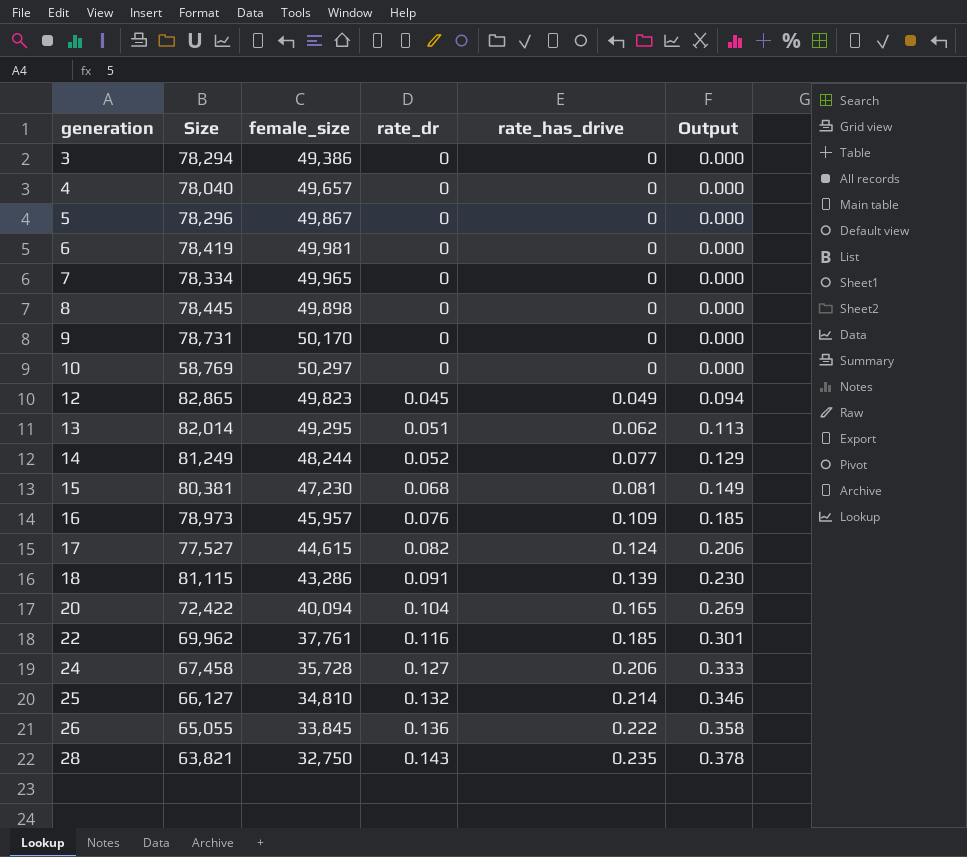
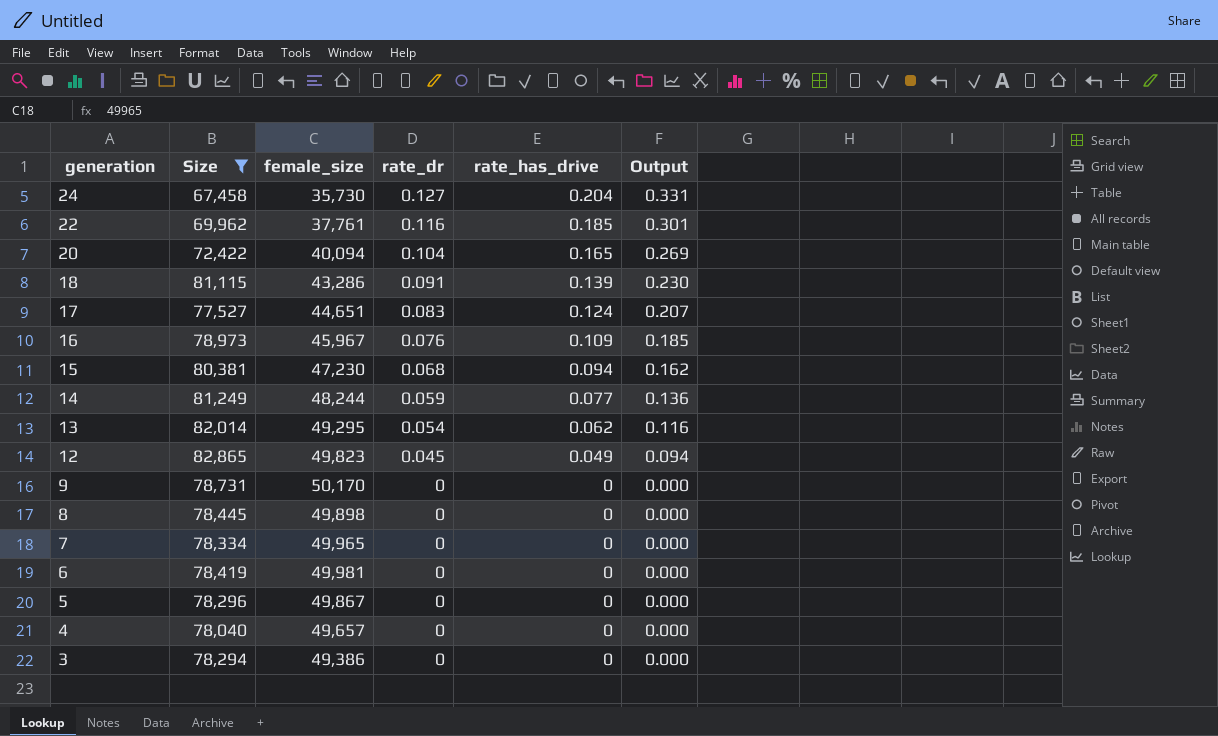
filter: none -> Size >= 67,458
row order: generation ascending -> generation descending
24 | female_size: 35,728 -> 35,730
24 | rate_has_drive: 0.206 -> 0.204
24 | Output: 0.333 -> 0.331
17 | female_size: 44,615 -> 44,651
17 | rate_dr: 0.082 -> 0.083
17 | Output: 0.206 -> 0.207
16 | female_size: 45,957 -> 45,967
15 | rate_has_drive: 0.081 -> 0.094
15 | Output: 0.149 -> 0.162
14 | rate_dr: 0.052 -> 0.059
14 | Output: 0.129 -> 0.136
13 | rate_dr: 0.051 -> 0.054
13 | Output: 0.113 -> 0.116

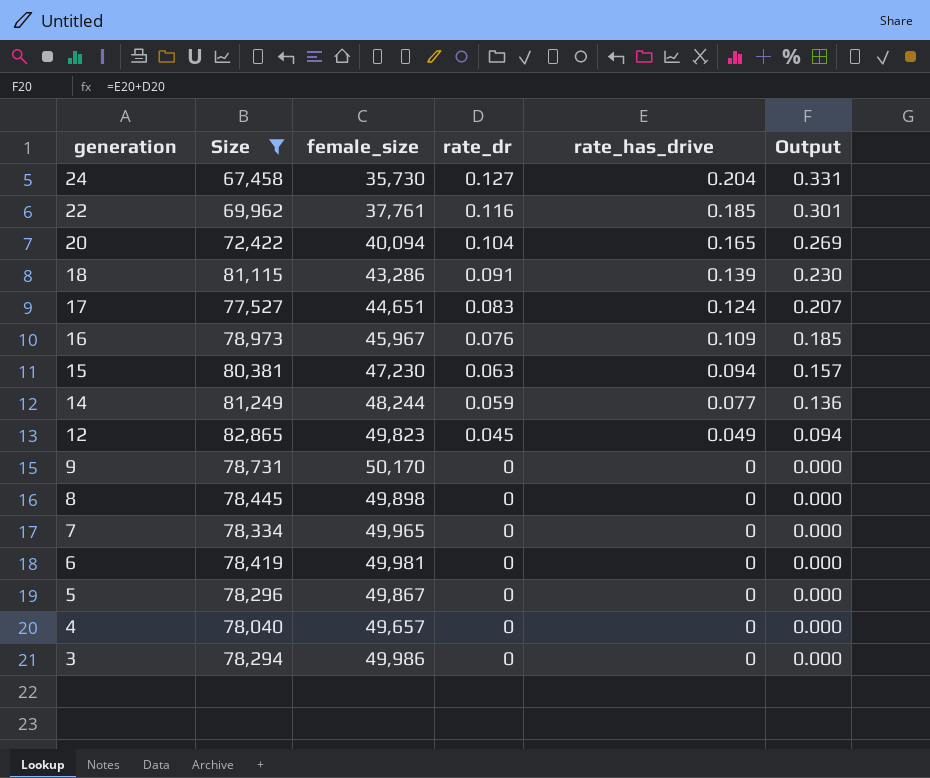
row 13: 82,014 | 49,295 | 0.054 | 0.062 | 0.116 -> none
15 | rate_dr: 0.068 -> 0.063
15 | Output: 0.162 -> 0.157
3 | female_size: 49,386 -> 49,986

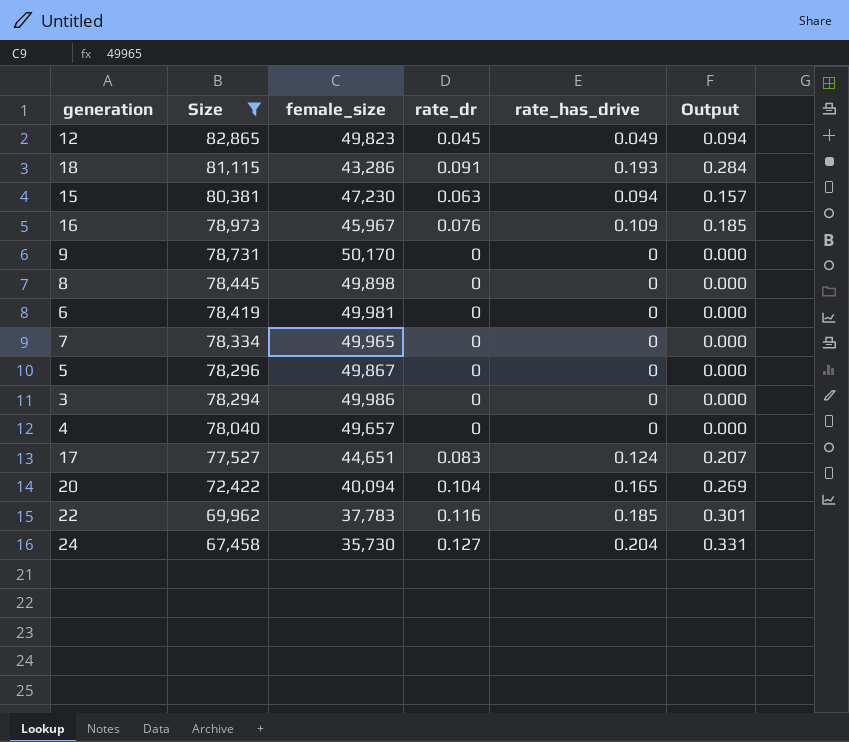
row order: generation descending -> Size descending
row 14: 81,249 | 48,244 | 0.059 | 0.077 | 0.136 -> none
18 | rate_has_drive: 0.139 -> 0.193
18 | Output: 0.230 -> 0.284
22 | female_size: 37,761 -> 37,783

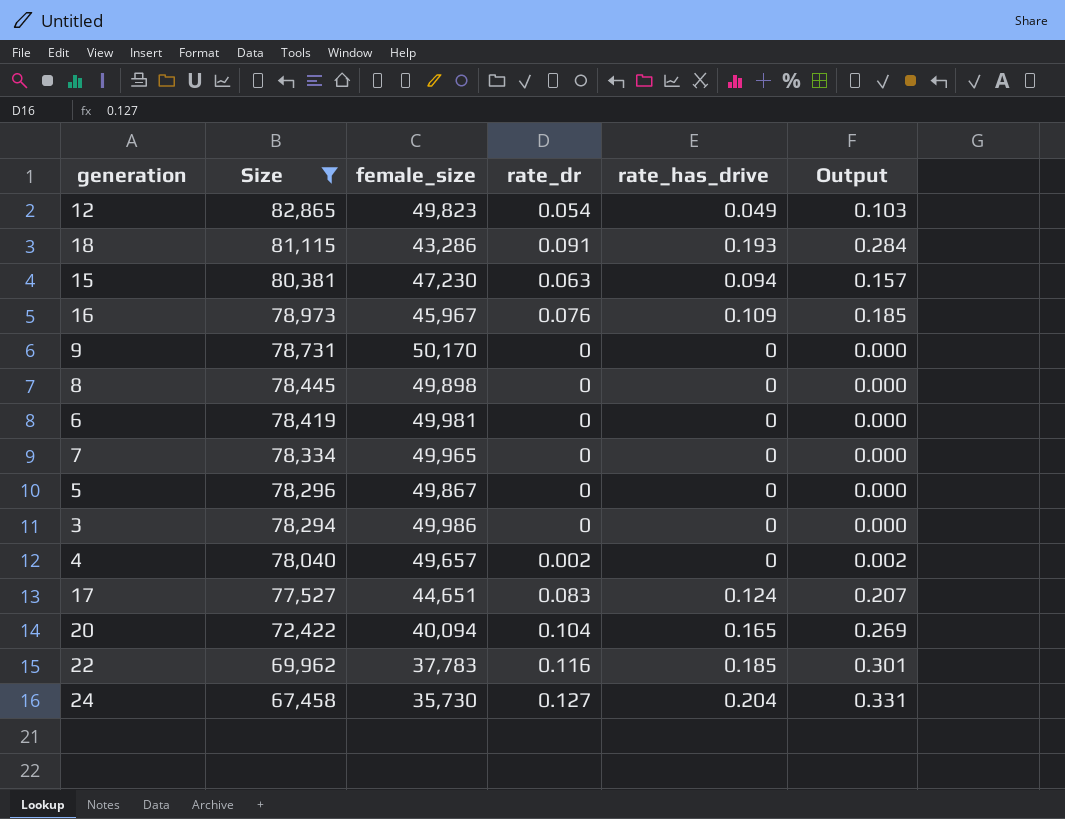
12 | rate_dr: 0.045 -> 0.054
12 | Output: 0.094 -> 0.103
4 | rate_dr: 0 -> 0.002
4 | Output: 0.000 -> 0.002

